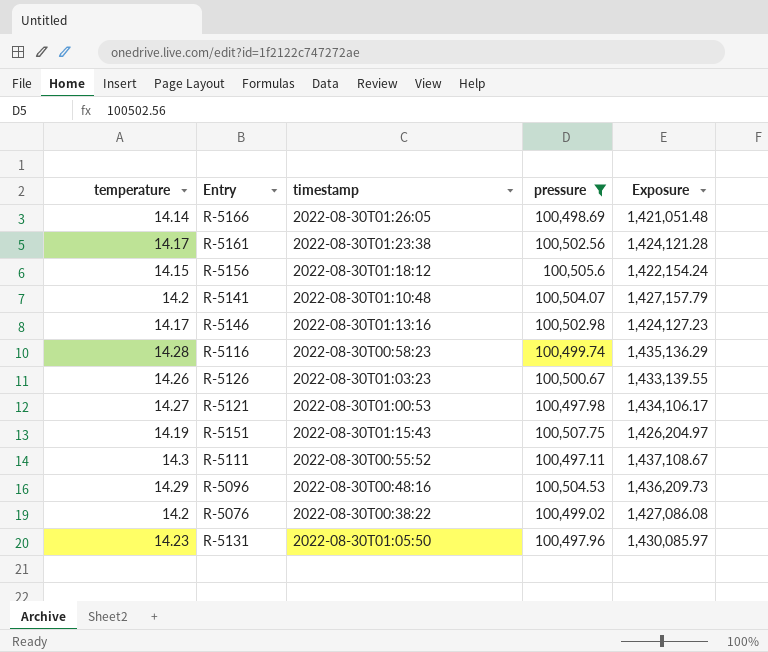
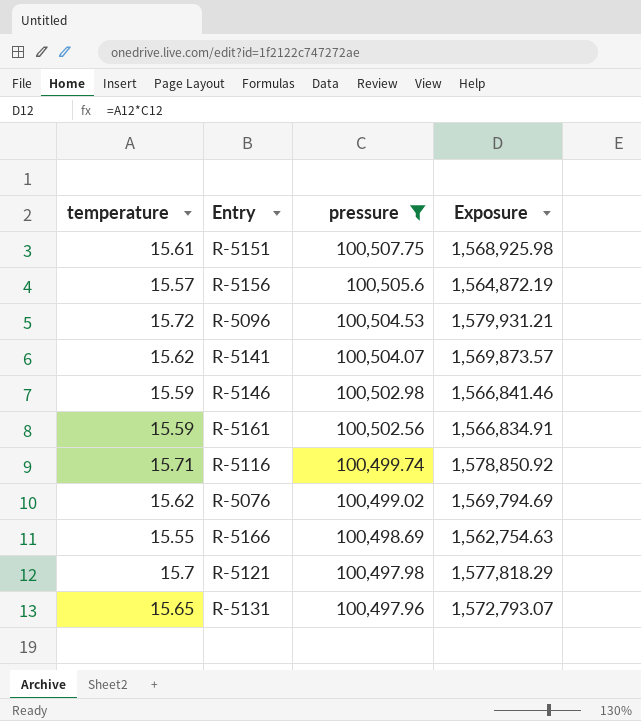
row order: none -> pressure descending
column timestamp | position: 3 -> none
row R-5126: 14.26 | 2022-08-30T01:03:23 | 100,500.67 | 1,433,139.55 -> none
row R-5111: 14.3 | 2022-08-30T00:55:52 | 100,497.11 | 1,437,108.67 -> none
R-5151 | temperature: 14.19 -> 15.61
R-5151 | Exposure: 1,426,204.97 -> 1,568,925.98
R-5156 | temperature: 14.15 -> 15.57
R-5156 | Exposure: 1,422,154.24 -> 1,564,872.19
R-5096 | temperature: 14.29 -> 15.72
R-5096 | Exposure: 1,436,209.73 -> 1,579,931.21
R-5141 | temperature: 14.2 -> 15.62
R-5141 | Exposure: 1,427,157.79 -> 1,569,873.57
R-5146 | temperature: 14.17 -> 15.59
R-5146 | Exposure: 1,424,127.23 -> 1,566,841.46
R-5161 | temperature: 14.17 -> 15.59
R-5161 | Exposure: 1,424,121.28 -> 1,566,834.91
R-5116 | temperature: 14.28 -> 15.71
R-5116 | Exposure: 1,435,136.29 -> 1,578,850.92
R-5076 | temperature: 14.2 -> 15.62
R-5076 | Exposure: 1,427,086.08 -> 1,569,794.69
R-5166 | temperature: 14.14 -> 15.55
R-5166 | Exposure: 1,421,051.48 -> 1,562,754.63
R-5121 | temperature: 14.27 -> 15.7
R-5121 | Exposure: 1,434,106.17 -> 1,577,818.29
R-5131 | temperature: 14.23 -> 15.65
R-5131 | Exposure: 1,430,085.97 -> 1,572,793.07

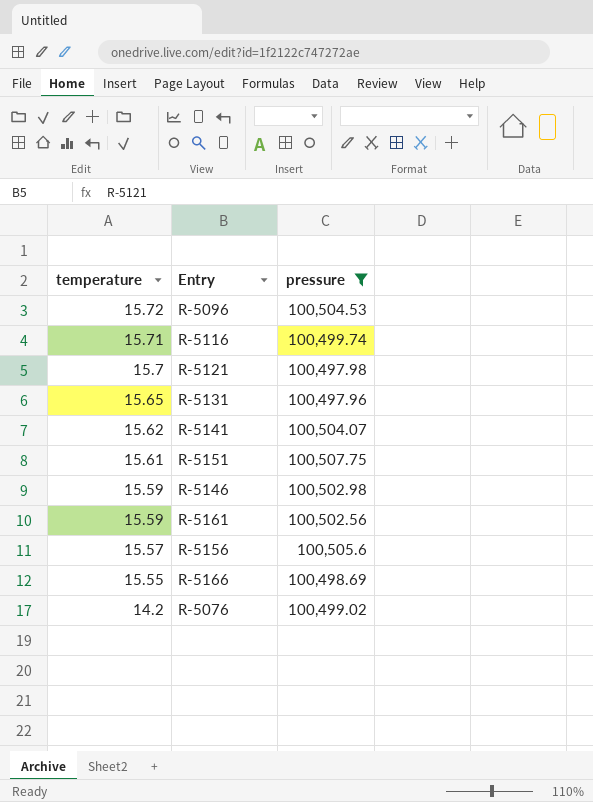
row order: pressure descending -> temperature descending
column Exposure | formula: [temperature] * [pressure] -> none
R-5076 | temperature: 15.62 -> 14.2

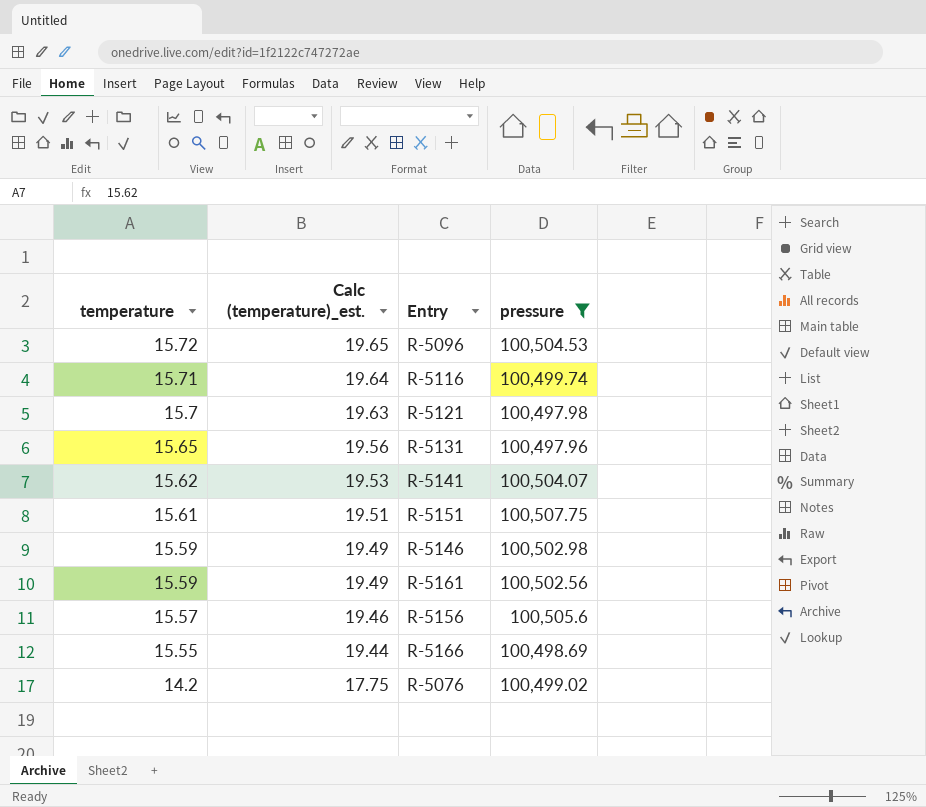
column Calc (temperature)_est. | formula: none -> [temperature] * 1.25

